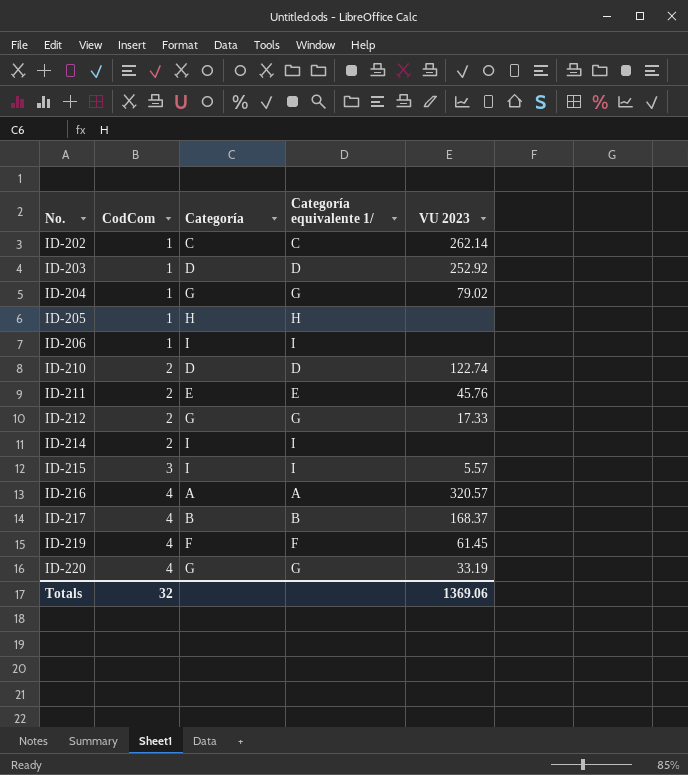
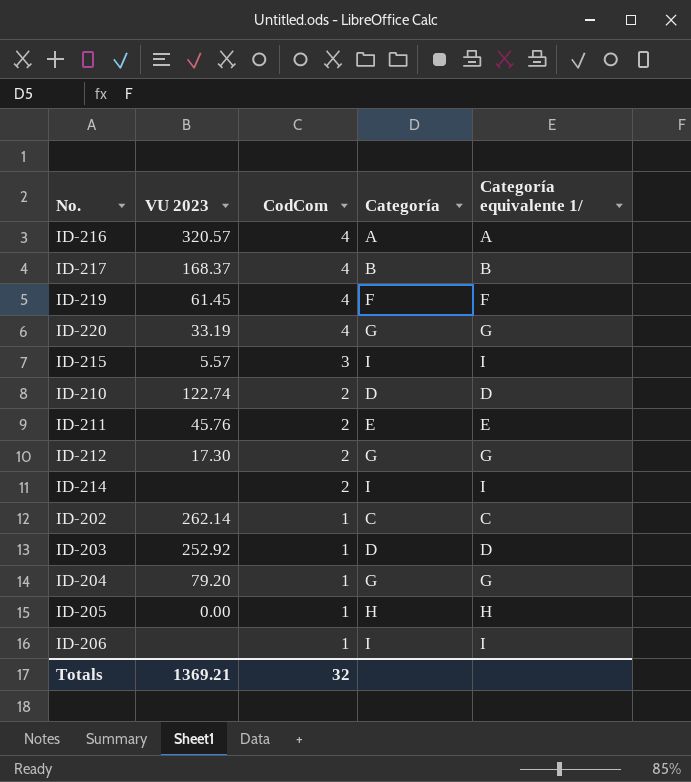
row order: No. ascending -> CodCom descending
column VU 2023 | position: 5 -> 2
ID-212 | VU 2023: 17.33 -> 17.30
ID-204 | VU 2023: 79.02 -> 79.20
ID-205 | VU 2023: none -> 0.00
Totals | VU 2023: 1369.06 -> 1369.21

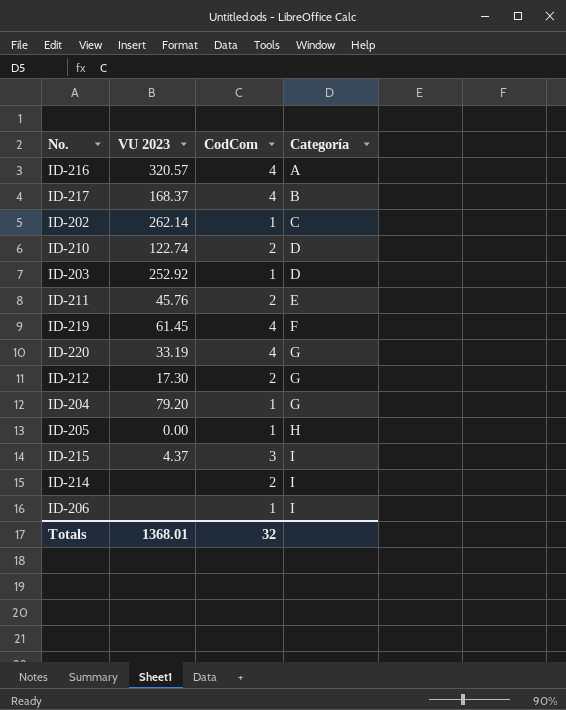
row order: CodCom descending -> Categoría ascending
column Categoría equivalente 1/ | position: 5 -> none
ID-215 | VU 2023: 5.57 -> 4.37
Totals | VU 2023: 1369.21 -> 1368.01

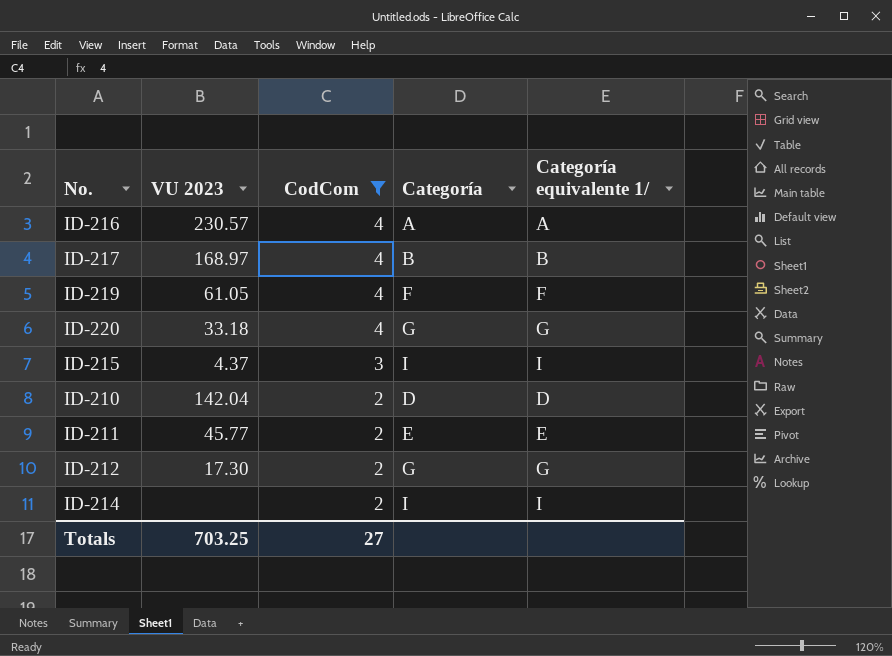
filter: none -> CodCom != 1
row order: Categoría ascending -> CodCom descending
column Categoría equivalente 1/ | position: none -> 5
ID-216 | VU 2023: 320.57 -> 230.57
ID-217 | VU 2023: 168.37 -> 168.97
ID-219 | VU 2023: 61.45 -> 61.05
ID-220 | VU 2023: 33.19 -> 33.18
ID-210 | VU 2023: 122.74 -> 142.04
ID-211 | VU 2023: 45.76 -> 45.77
Totals | VU 2023: 1368.01 -> 703.25
Totals | CodCom: 32 -> 27

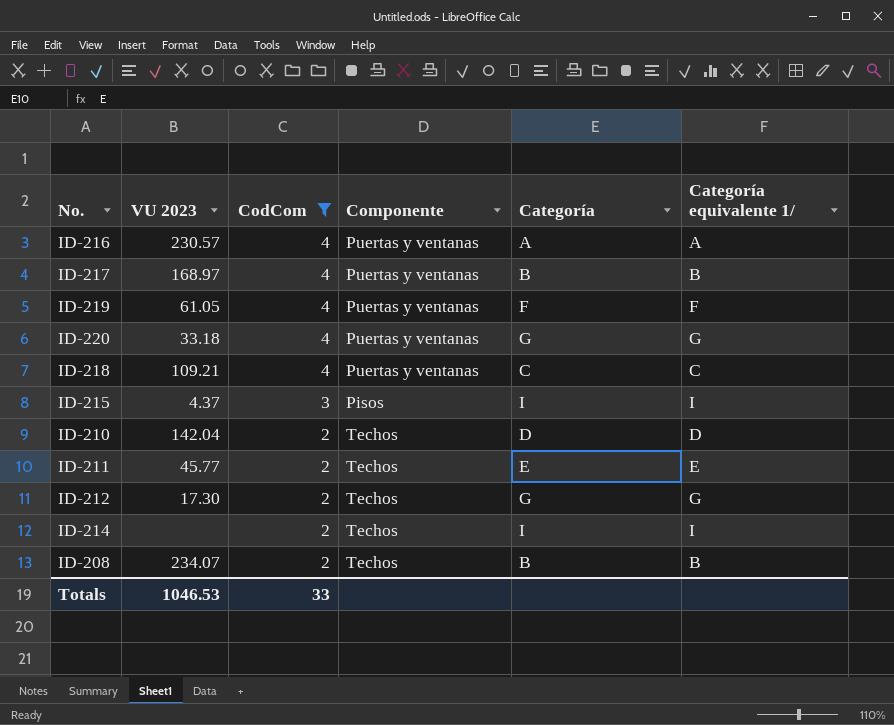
column Componente | position: none -> 4
row ID-218: none -> 109.21 | 4 | Puertas y ventanas | C | C
row ID-208: none -> 234.07 | 2 | Techos | B | B
Totals | VU 2023: 703.25 -> 1046.53
Totals | CodCom: 27 -> 33

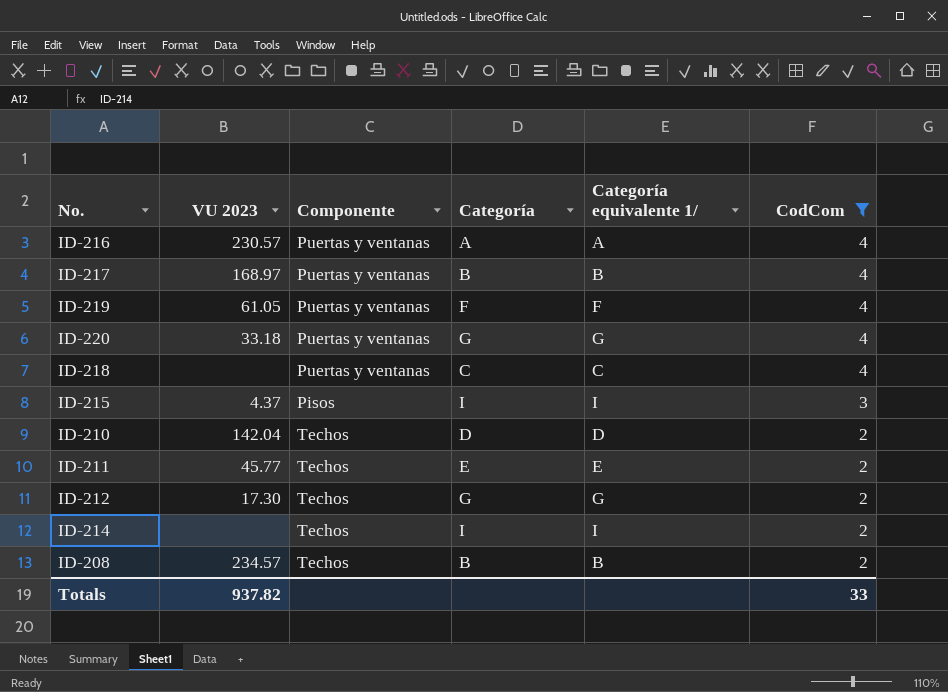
column CodCom | position: 3 -> 6
ID-218 | VU 2023: 109.21 -> none
ID-208 | VU 2023: 234.07 -> 234.57
Totals | VU 2023: 1046.53 -> 937.82

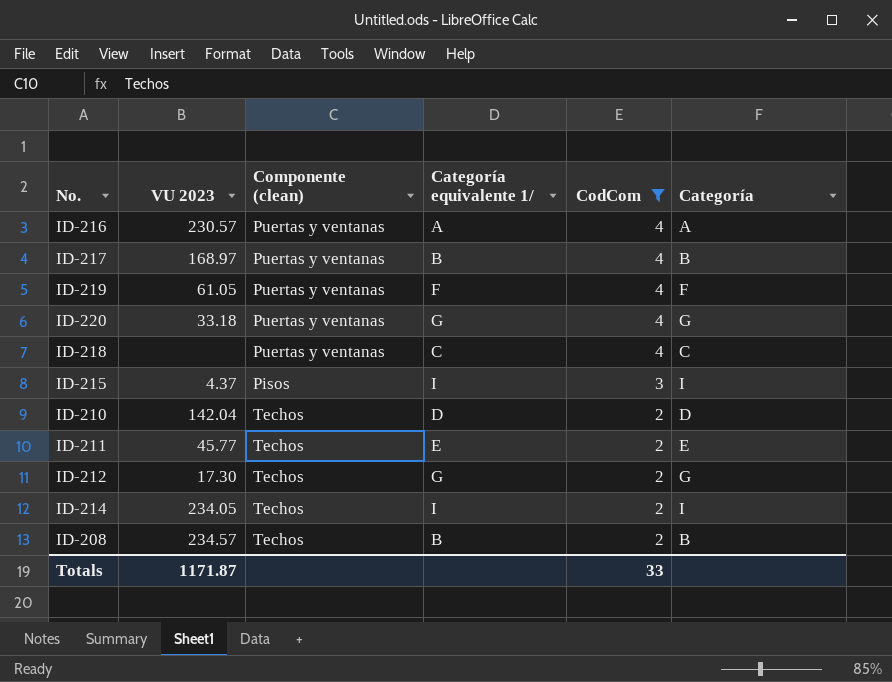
column name: Componente -> Componente (clean)
column Categoría | position: 4 -> 6
ID-214 | VU 2023: none -> 234.05
Totals | VU 2023: 937.82 -> 1171.87

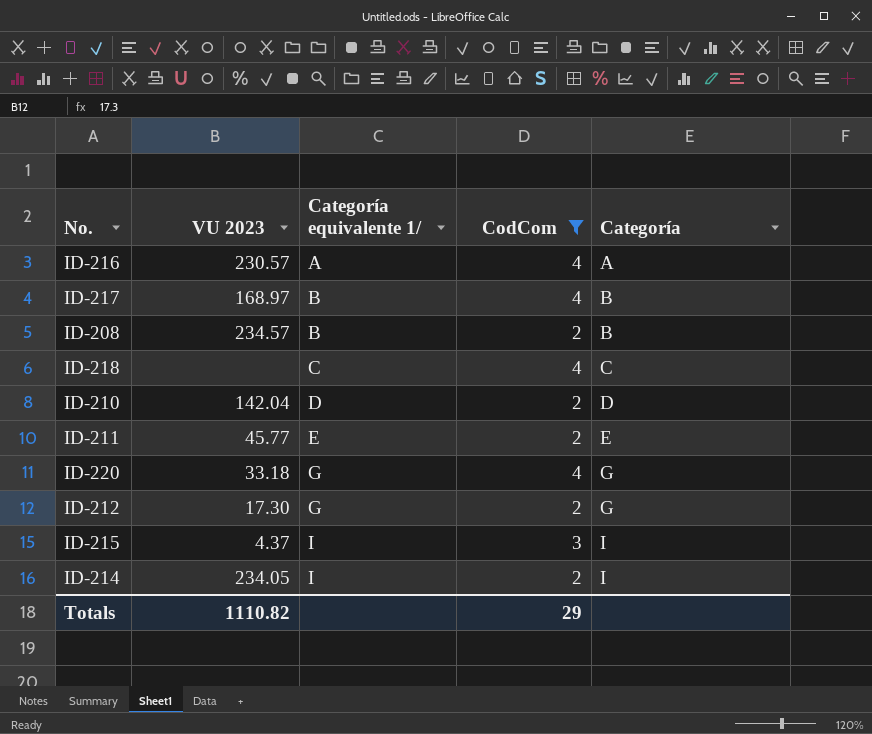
row order: CodCom descending -> Categoría equivalente 1/ ascending
column Componente (clean) | position: 3 -> none
row ID-219: 61.05 | Puertas y ventanas | F | 4 | F -> none
Totals | VU 2023: 1171.87 -> 1110.82
Totals | CodCom: 33 -> 29

